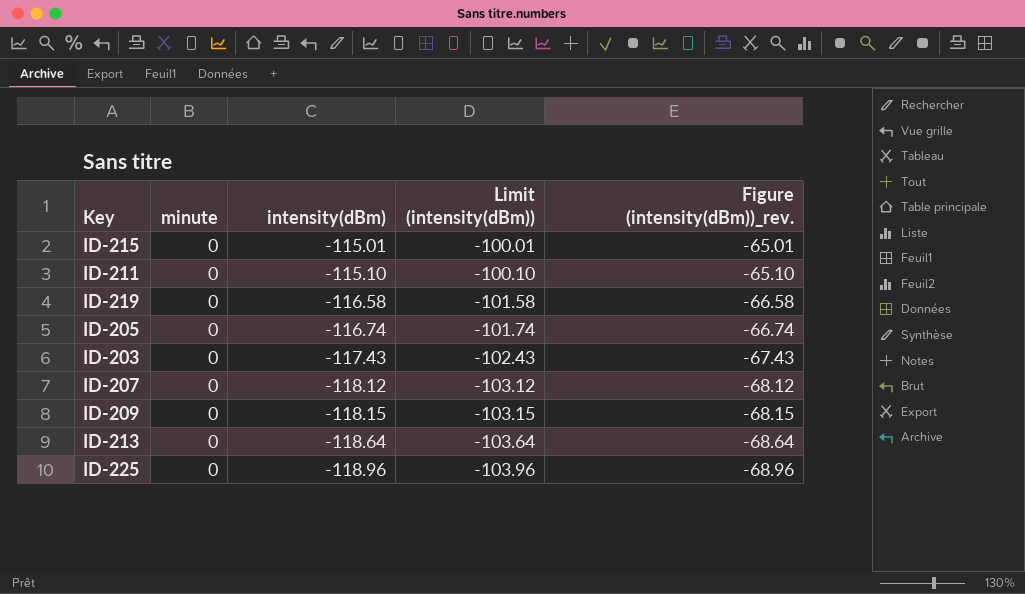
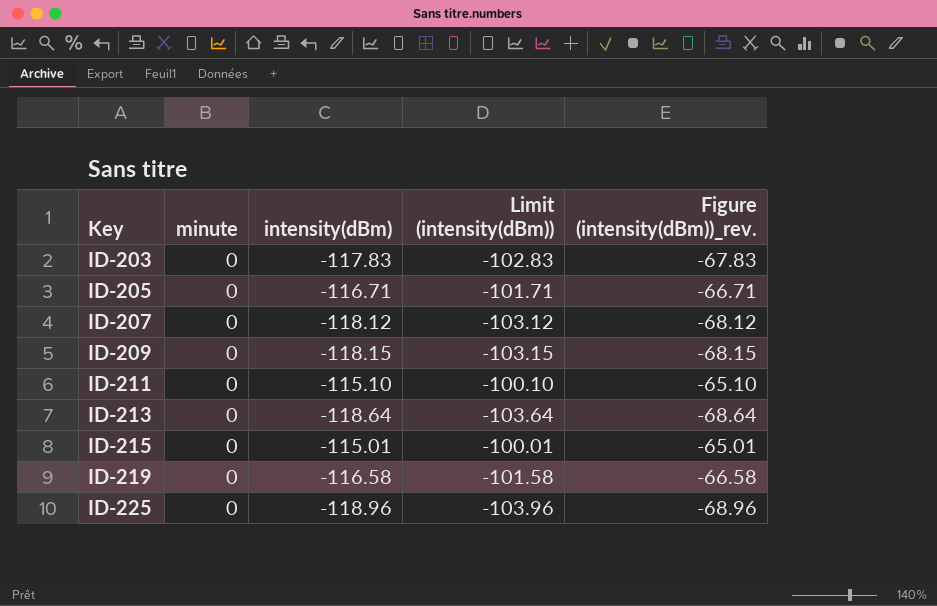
row order: intensity(dBm) descending -> Key ascending
ID-203 | intensity(dBm): -117.43 -> -117.83
ID-203 | Limit (intensity(dBm)): -102.43 -> -102.83
ID-203 | Figure (intensity(dBm))_rev.: -67.43 -> -67.83
ID-205 | intensity(dBm): -116.74 -> -116.71
ID-205 | Limit (intensity(dBm)): -101.74 -> -101.71
ID-205 | Figure (intensity(dBm))_rev.: -66.74 -> -66.71

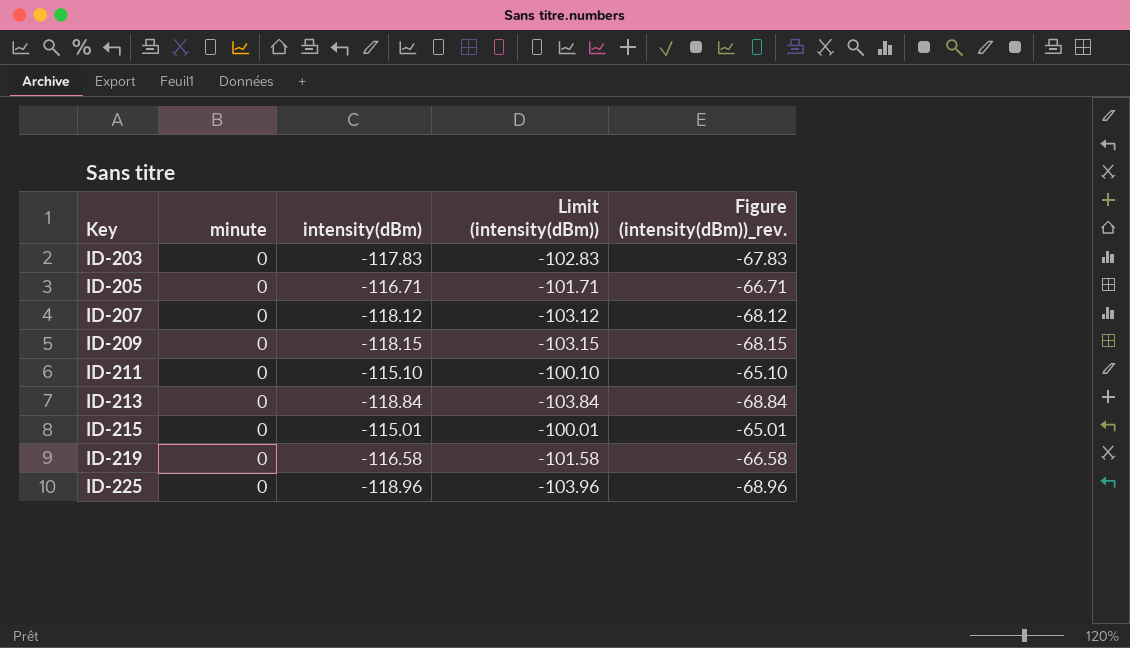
ID-213 | intensity(dBm): -118.64 -> -118.84
ID-213 | Limit (intensity(dBm)): -103.64 -> -103.84
ID-213 | Figure (intensity(dBm))_rev.: -68.64 -> -68.84

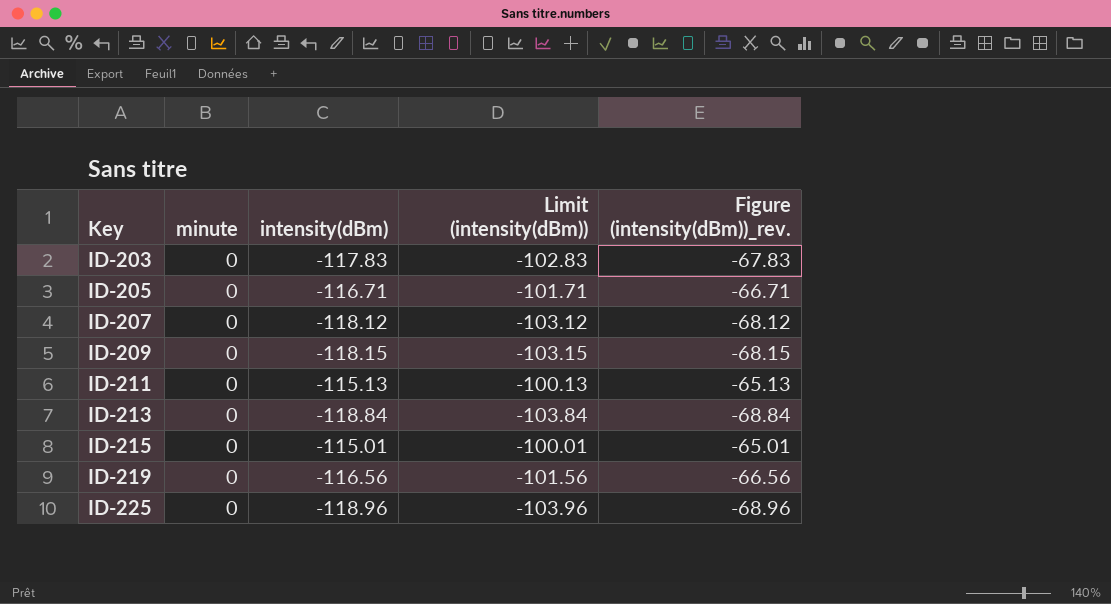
ID-211 | intensity(dBm): -115.10 -> -115.13
ID-211 | Limit (intensity(dBm)): -100.10 -> -100.13
ID-211 | Figure (intensity(dBm))_rev.: -65.10 -> -65.13
ID-219 | intensity(dBm): -116.58 -> -116.56
ID-219 | Limit (intensity(dBm)): -101.58 -> -101.56
ID-219 | Figure (intensity(dBm))_rev.: -66.58 -> -66.56

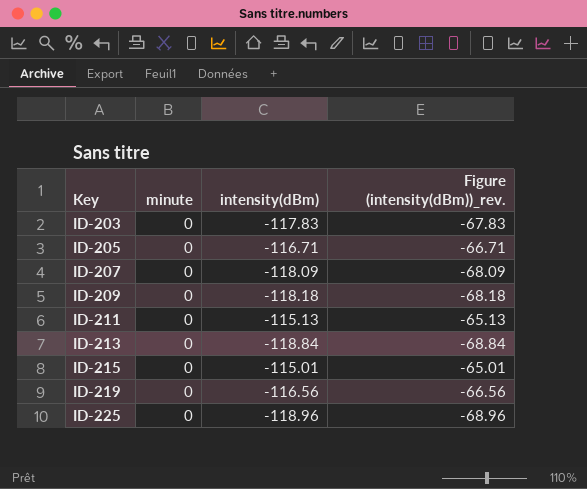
column Limit (intensity(dBm)) | formula: [intensity(dBm)] + 15 -> none
ID-207 | intensity(dBm): -118.12 -> -118.09
ID-207 | Figure (intensity(dBm))_rev.: -68.12 -> -68.09
ID-209 | intensity(dBm): -118.15 -> -118.18
ID-209 | Figure (intensity(dBm))_rev.: -68.15 -> -68.18

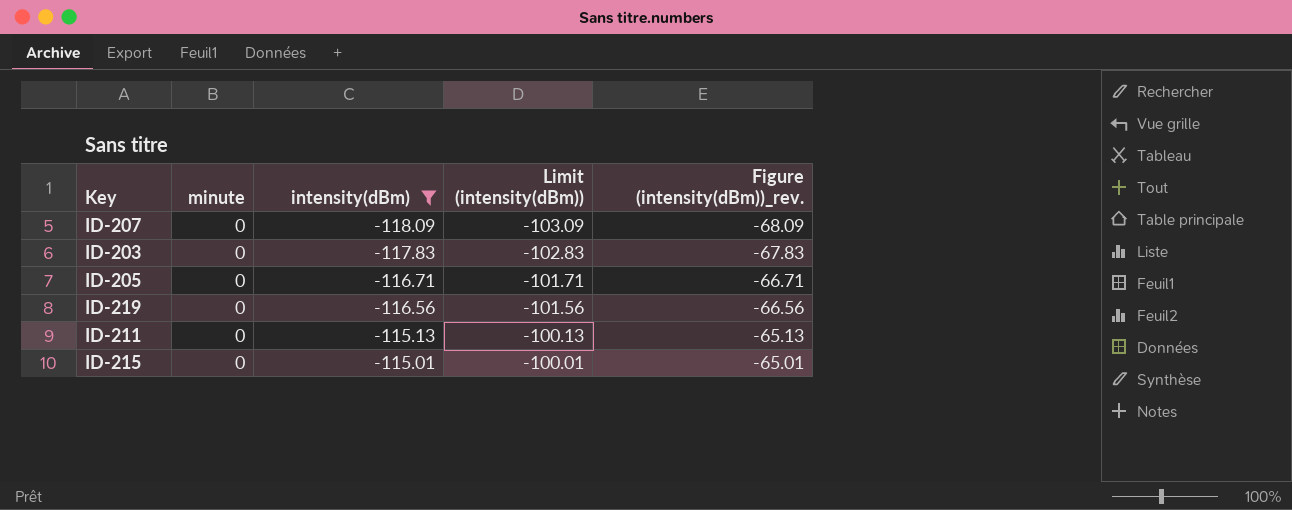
filter: none -> intensity(dBm) >= -118.09
row order: Key ascending -> intensity(dBm) ascending
column Limit (intensity(dBm)) | formula: none -> [intensity(dBm)] + 15

